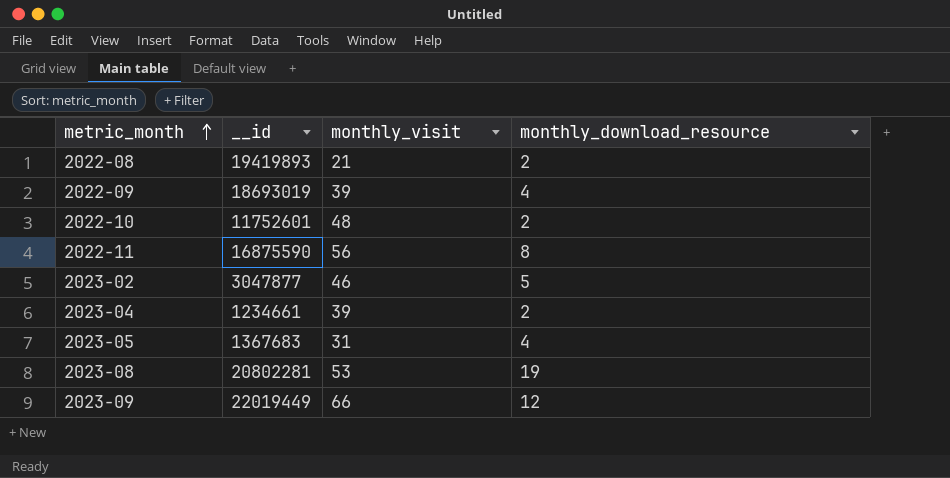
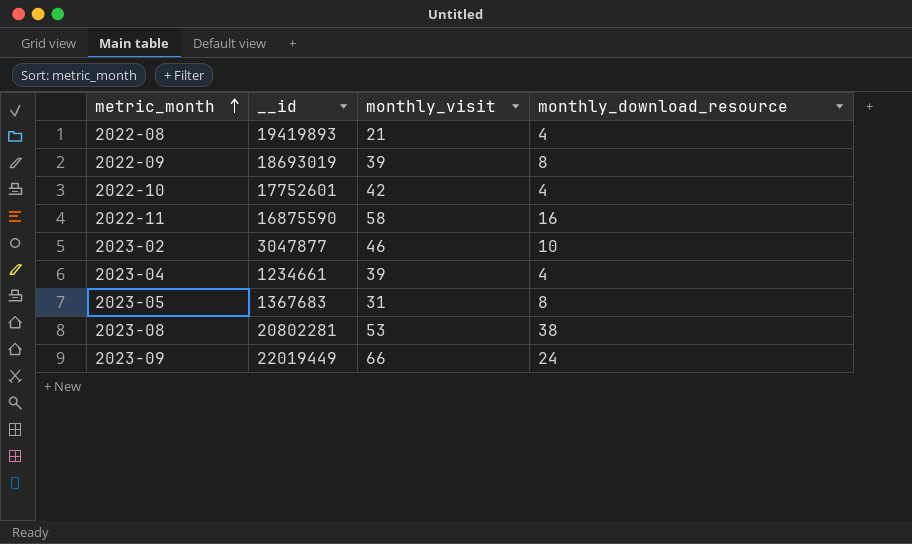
2022-08 | monthly_download_resource: 2 -> 4
2022-09 | monthly_download_resource: 4 -> 8
2022-10 | __id: 11752601 -> 17752601
2022-10 | monthly_visit: 48 -> 42
2022-10 | monthly_download_resource: 2 -> 4
2022-11 | monthly_visit: 56 -> 58
2022-11 | monthly_download_resource: 8 -> 16
2023-02 | monthly_download_resource: 5 -> 10
2023-04 | monthly_download_resource: 2 -> 4
2023-05 | monthly_download_resource: 4 -> 8
2023-08 | monthly_download_resource: 19 -> 38
2023-09 | monthly_download_resource: 12 -> 24

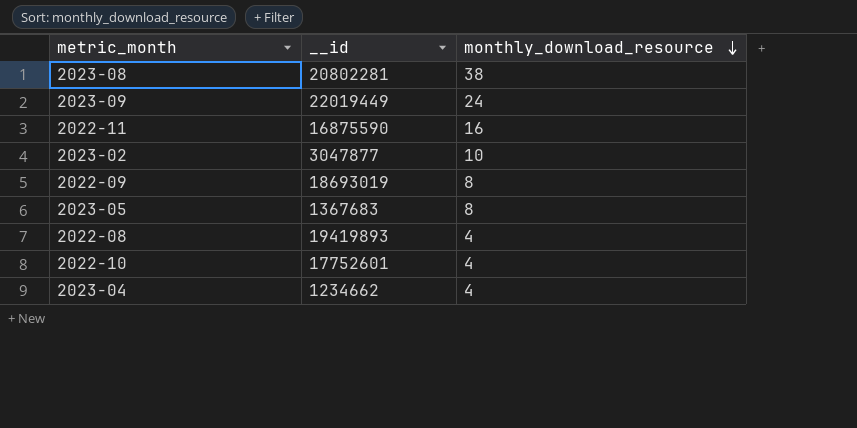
row order: metric_month ascending -> monthly_download_resource descending
column monthly_visit | position: 3 -> none
2023-04 | __id: 1234661 -> 1234662

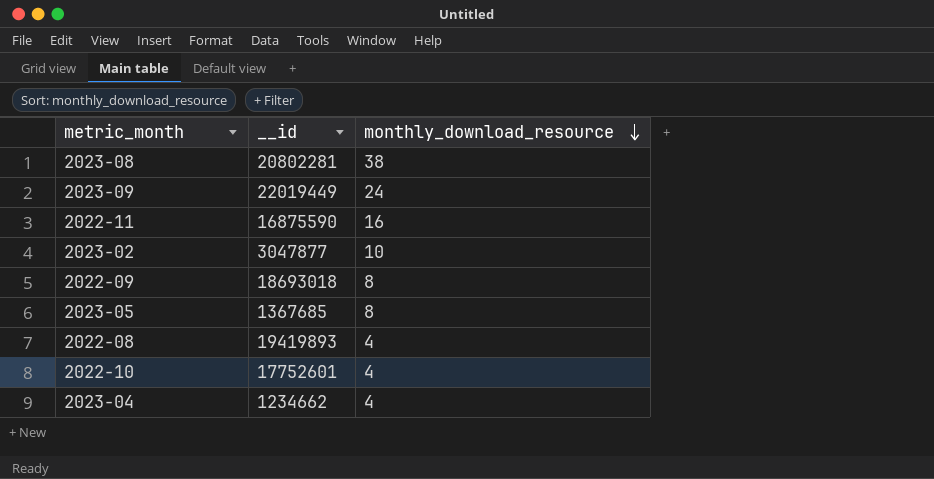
2022-09 | __id: 18693019 -> 18693018
2023-05 | __id: 1367683 -> 1367685

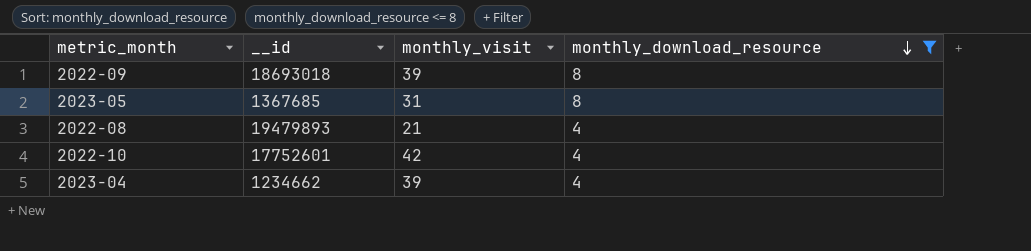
filter: none -> monthly_download_resource <= 8
column monthly_visit | position: none -> 3
2022-08 | __id: 19419893 -> 19479893

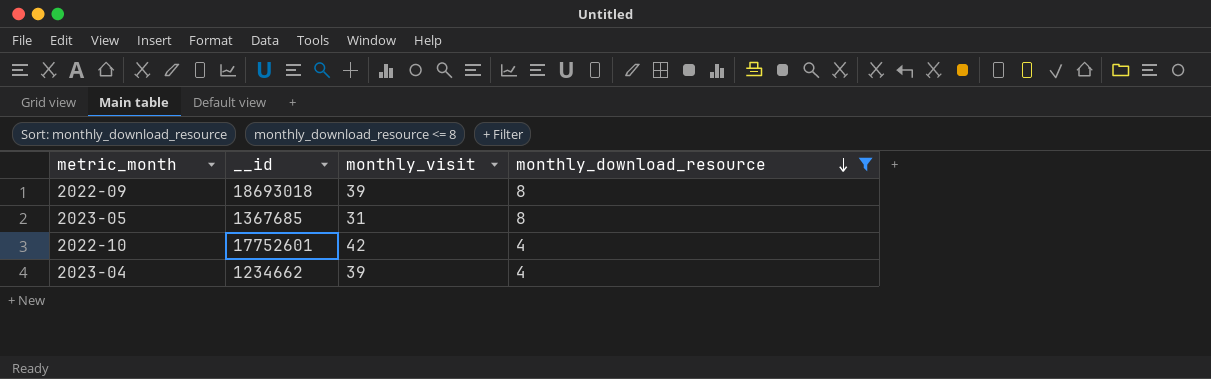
row 2022-08: 19479893 | 21 | 4 -> none

